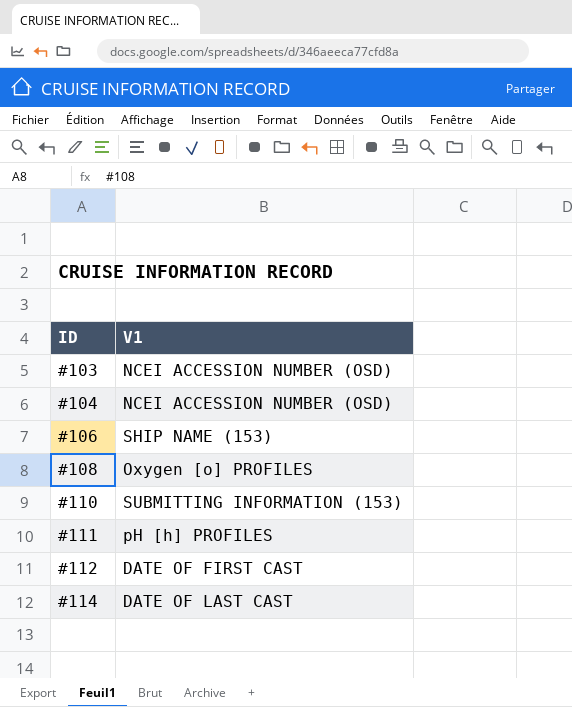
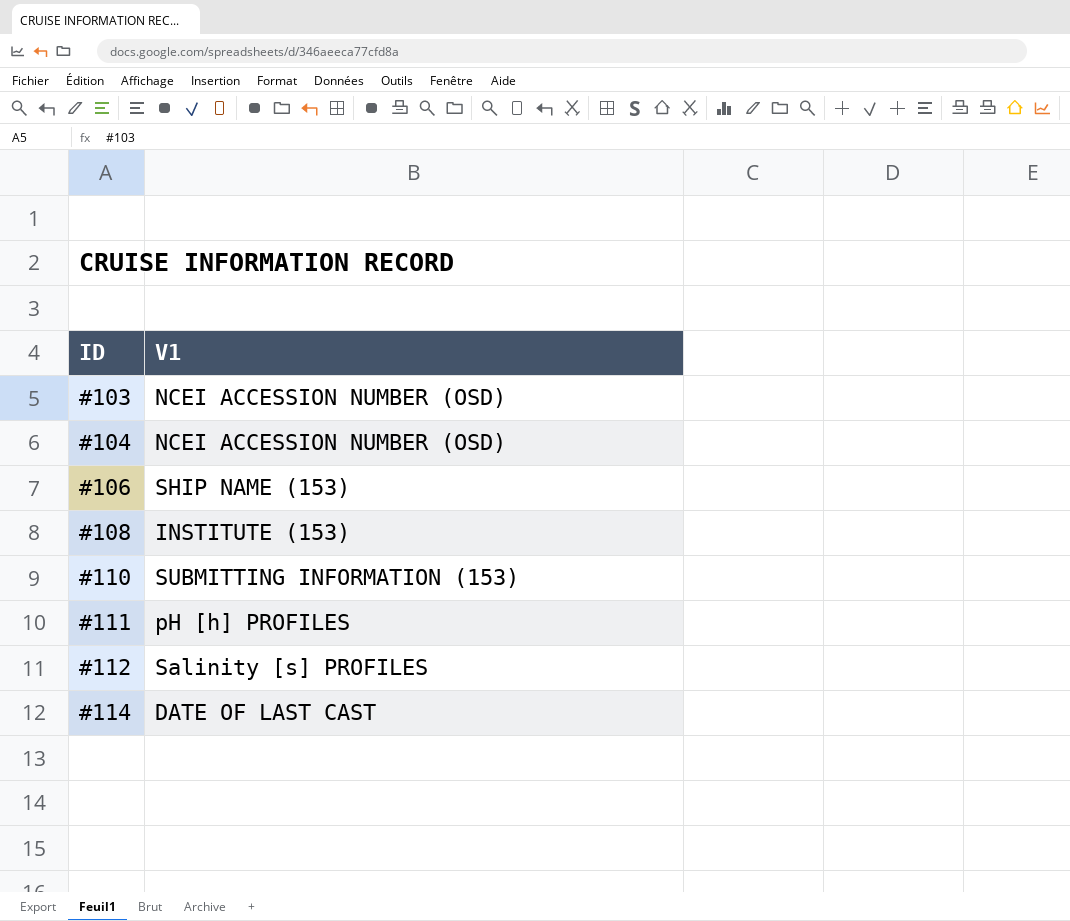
#108 | V1: Oxygen [o] PROFILES -> INSTITUTE (153)
#112 | V1: DATE OF FIRST CAST -> Salinity [s] PROFILES

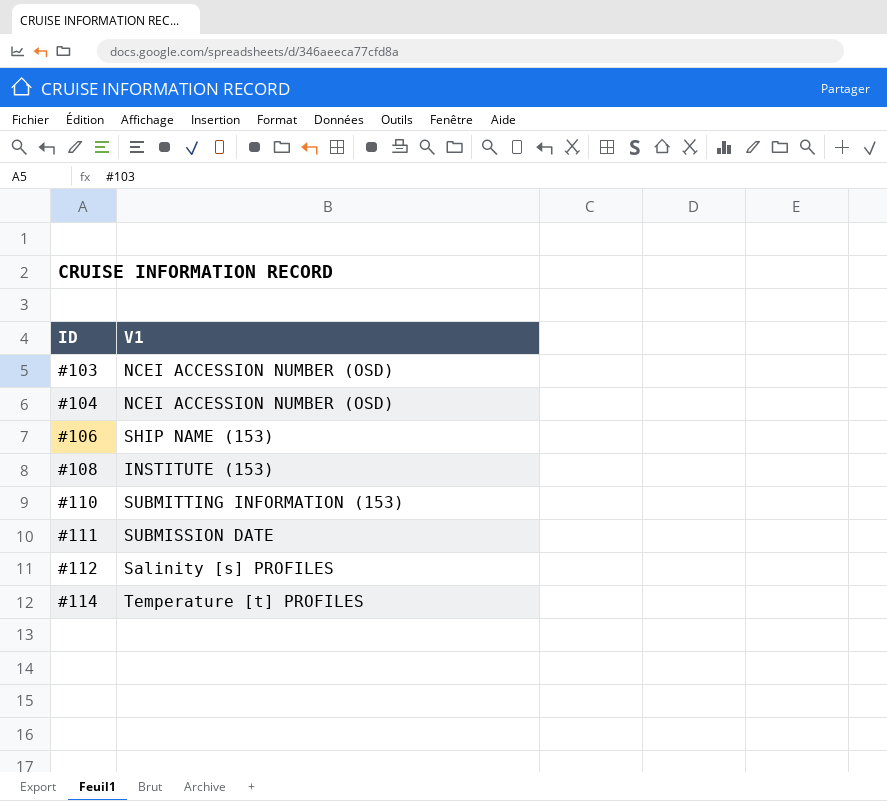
#111 | V1: pH [h] PROFILES -> SUBMISSION DATE
#114 | V1: DATE OF LAST CAST -> Temperature [t] PROFILES

